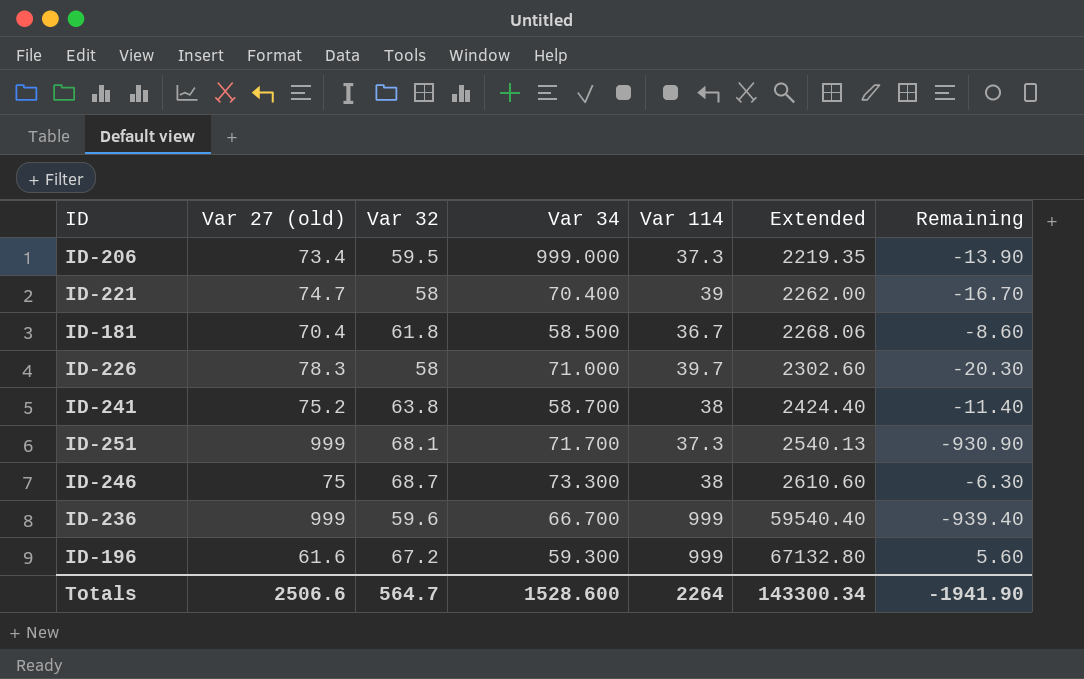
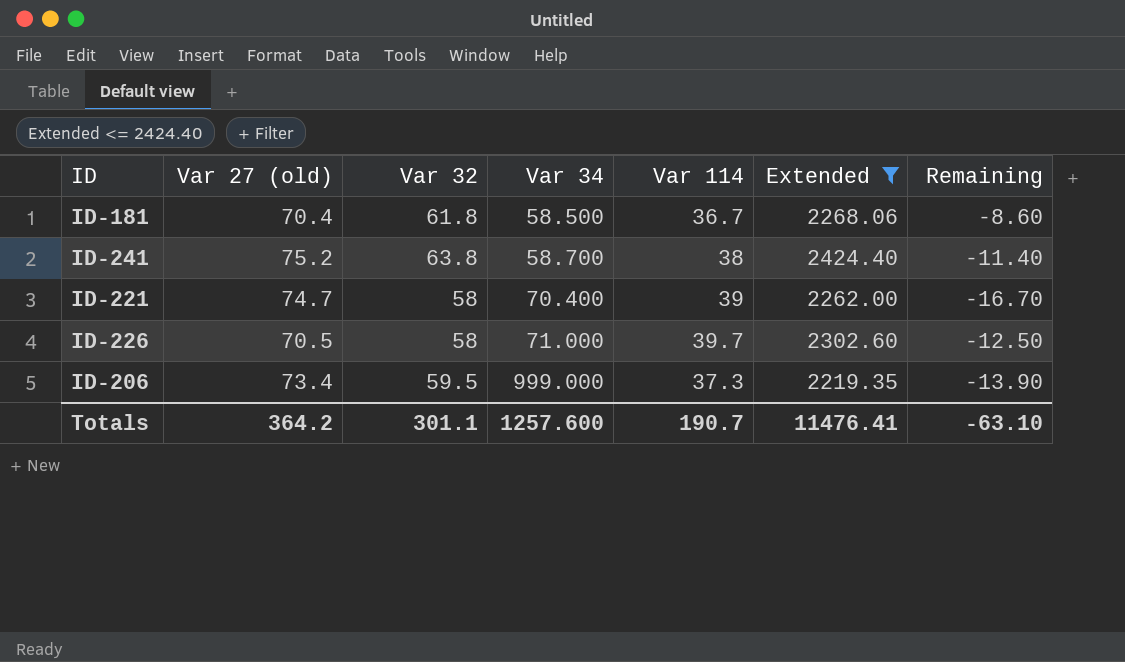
filter: none -> Extended <= 2424.40
row order: Extended ascending -> Var 34 ascending
ID-226 | Var 27 (old): 78.3 -> 70.5
ID-226 | Remaining: -20.30 -> -12.50
Totals | Var 27 (old): 2506.6 -> 364.2
Totals | Var 32: 564.7 -> 301.1
Totals | Var 34: 1528.600 -> 1257.600
Totals | Var 114: 2264 -> 190.7
Totals | Extended: 143300.34 -> 11476.41
Totals | Remaining: -1941.90 -> -63.10

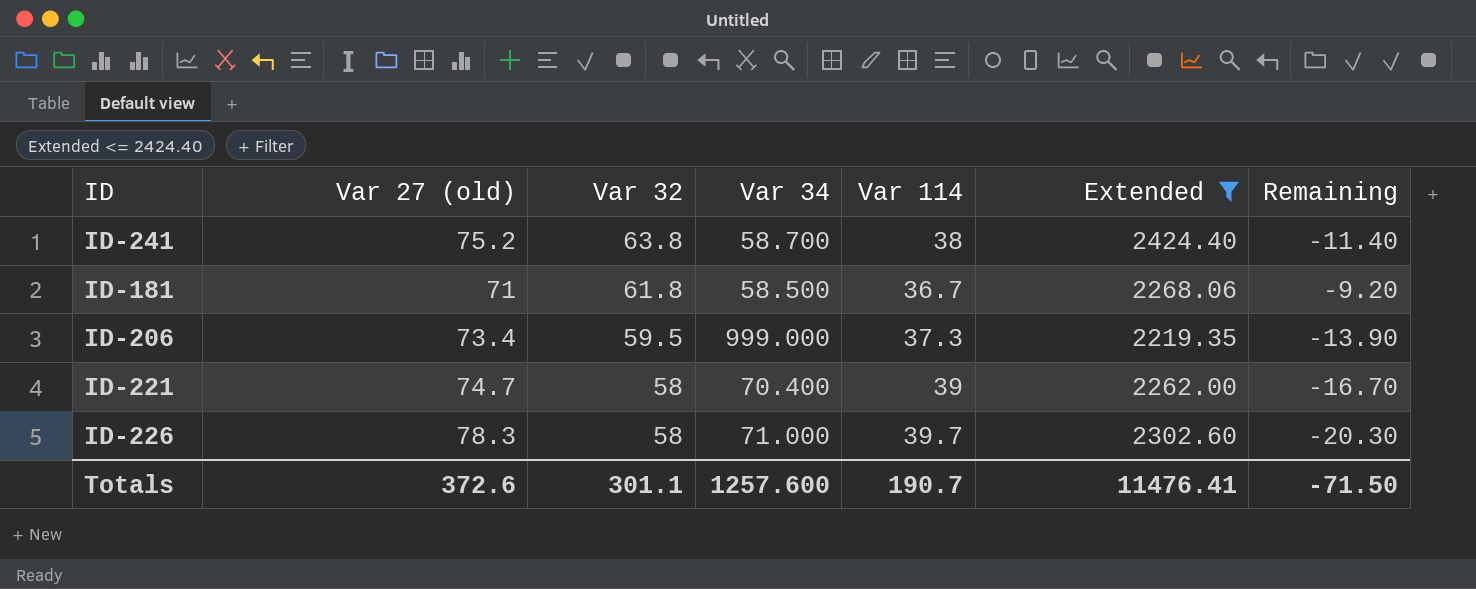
row order: Var 34 ascending -> Var 32 descending
ID-181 | Var 27 (old): 70.4 -> 71
ID-181 | Remaining: -8.60 -> -9.20
ID-226 | Var 27 (old): 70.5 -> 78.3
ID-226 | Remaining: -12.50 -> -20.30
Totals | Var 27 (old): 364.2 -> 372.6
Totals | Remaining: -63.10 -> -71.50

